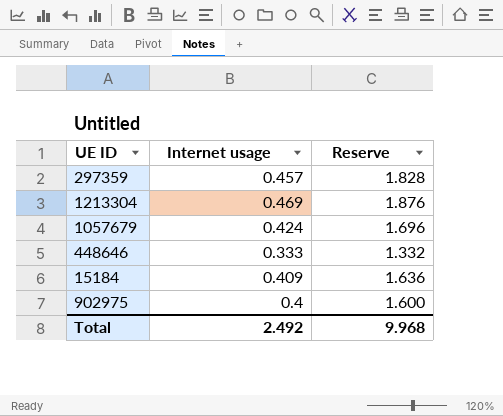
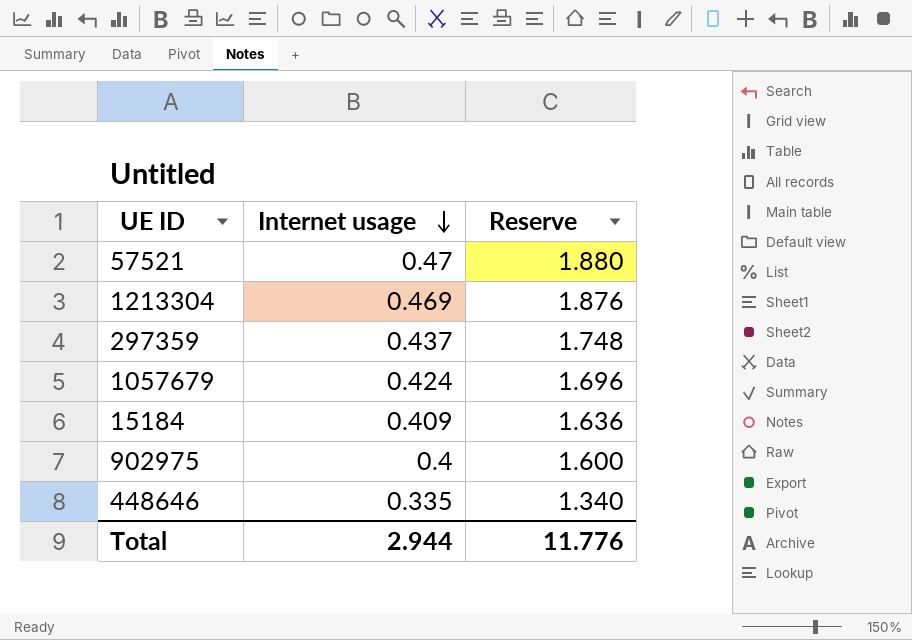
row order: none -> Internet usage descending
row 57521: none -> 0.47 | 1.880
297359 | Internet usage: 0.457 -> 0.437
297359 | Reserve: 1.828 -> 1.748
448646 | Internet usage: 0.333 -> 0.335
448646 | Reserve: 1.332 -> 1.340
Total | Internet usage: 2.492 -> 2.944
Total | Reserve: 9.968 -> 11.776

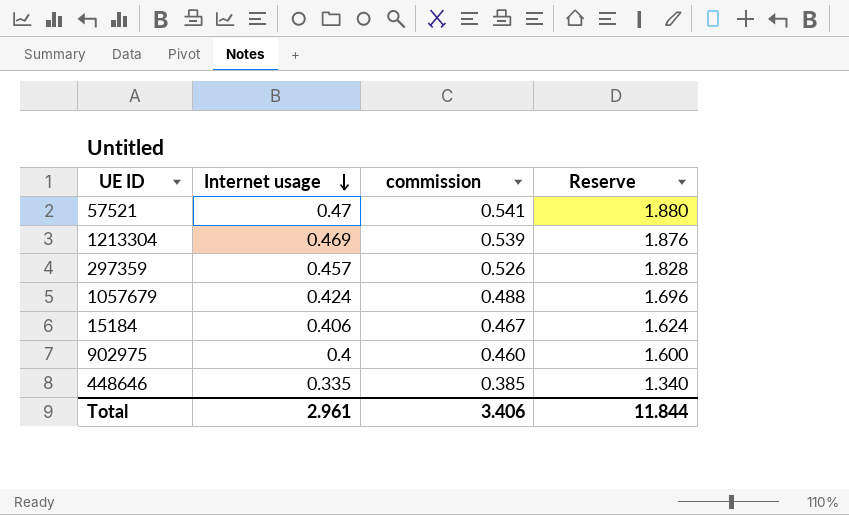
column commission | formula: none -> [Internet usage] * 1.15
297359 | Internet usage: 0.437 -> 0.457
297359 | Reserve: 1.748 -> 1.828
15184 | Internet usage: 0.409 -> 0.406
15184 | Reserve: 1.636 -> 1.624
Total | Internet usage: 2.944 -> 2.961
Total | Reserve: 11.776 -> 11.844

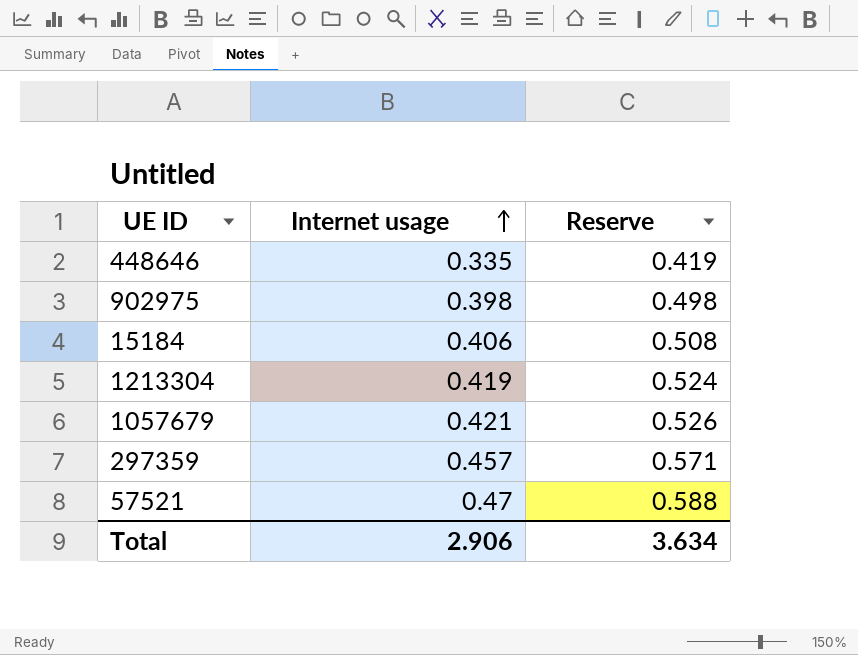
row order: Internet usage descending -> Internet usage ascending
column commission | formula: [Internet usage] * 1.15 -> none
column Reserve | formula: [Internet usage] * 4 -> [Internet usage] * 1.25
902975 | Internet usage: 0.4 -> 0.398
1213304 | Internet usage: 0.469 -> 0.419
1057679 | Internet usage: 0.424 -> 0.421
Total | Internet usage: 2.961 -> 2.906
Total | Reserve: 11.844 -> 3.634

